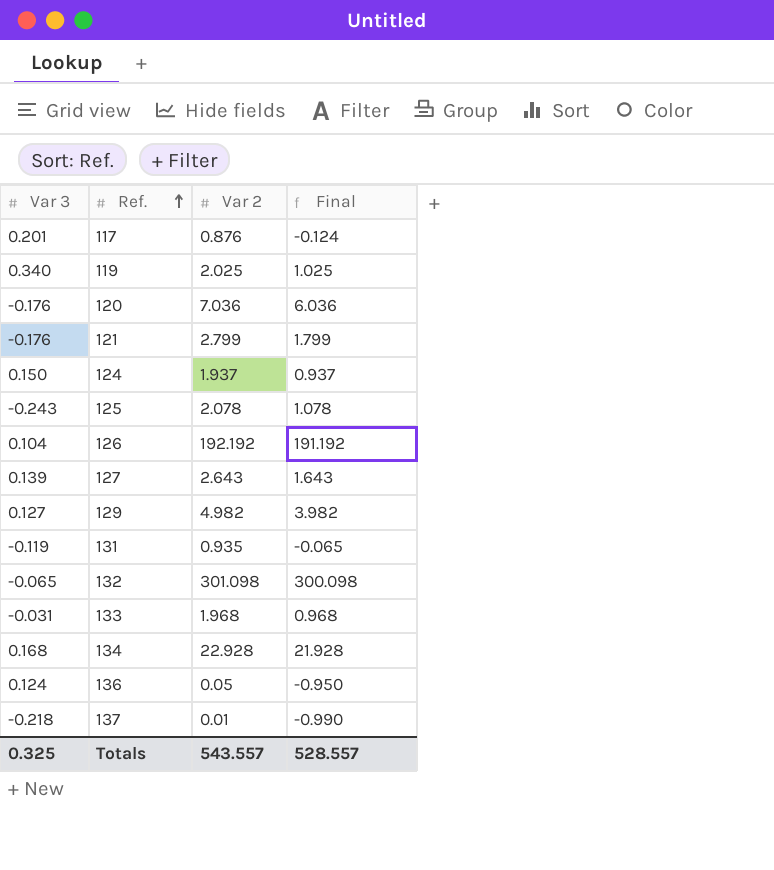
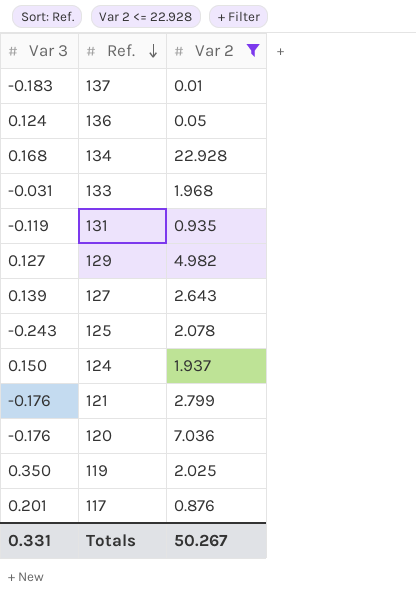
filter: none -> Var 2 <= 22.928
row order: Ref. ascending -> Ref. descending
column Final | formula: [Var 2] - 1 -> none
137 | Var 3: -0.218 -> -0.183
119 | Var 3: 0.340 -> 0.350
Totals | Var 3: 0.325 -> 0.331
Totals | Var 2: 543.557 -> 50.267

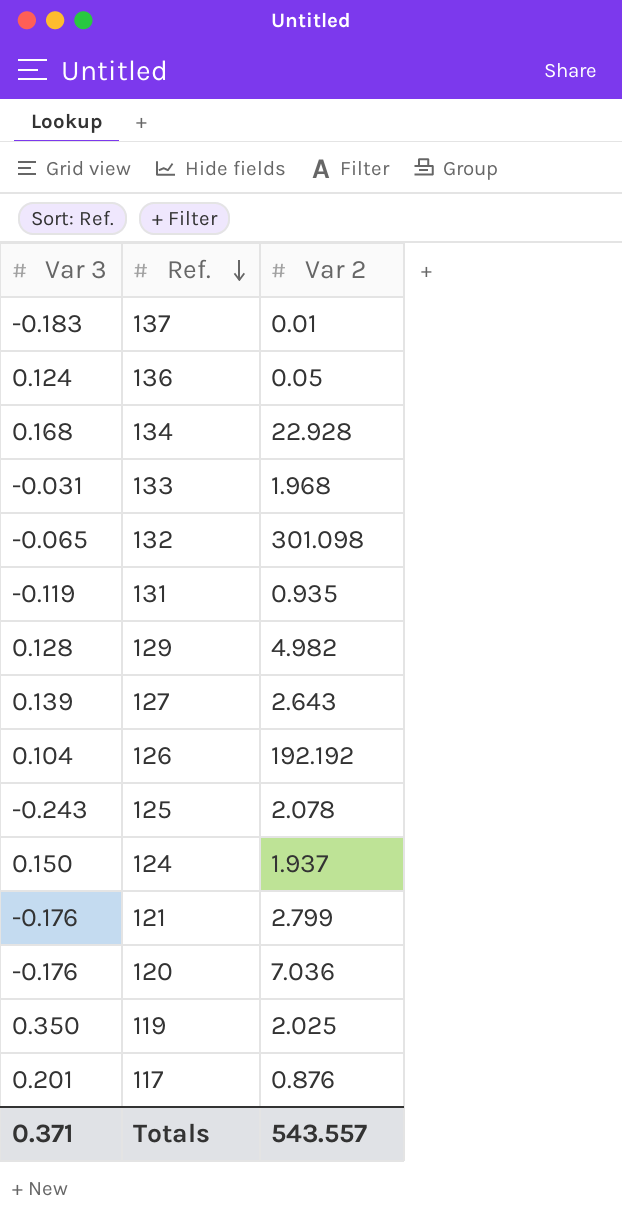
filter: Var 2 <= 22.928 -> none
129 | Var 3: 0.127 -> 0.128
Totals | Var 3: 0.331 -> 0.371
Totals | Var 2: 50.267 -> 543.557

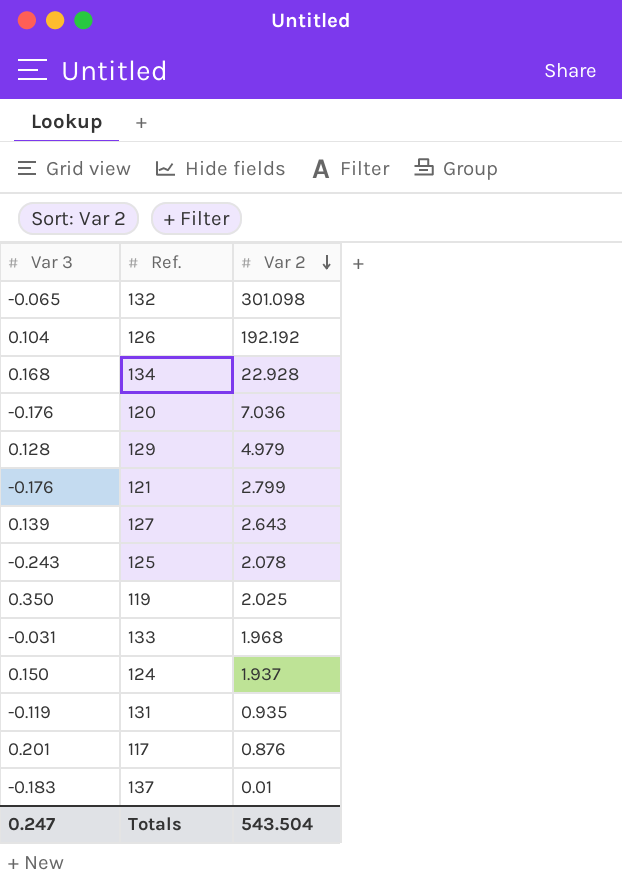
row order: Ref. descending -> Var 2 descending
row 136: 0.124 | 0.05 -> none
129 | Var 2: 4.982 -> 4.979
Totals | Var 3: 0.371 -> 0.247
Totals | Var 2: 543.557 -> 543.504

